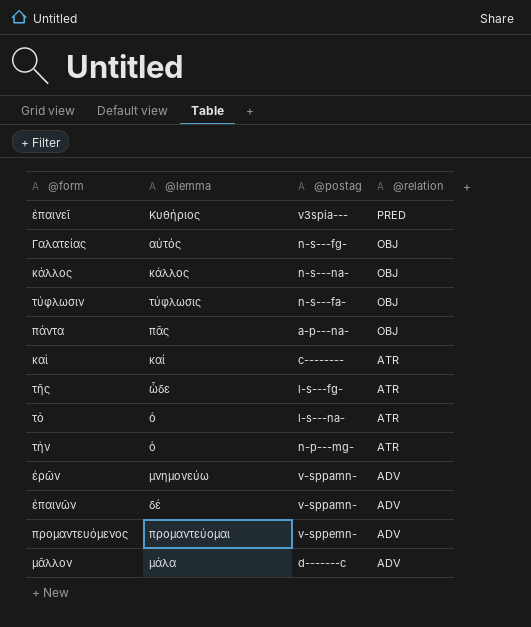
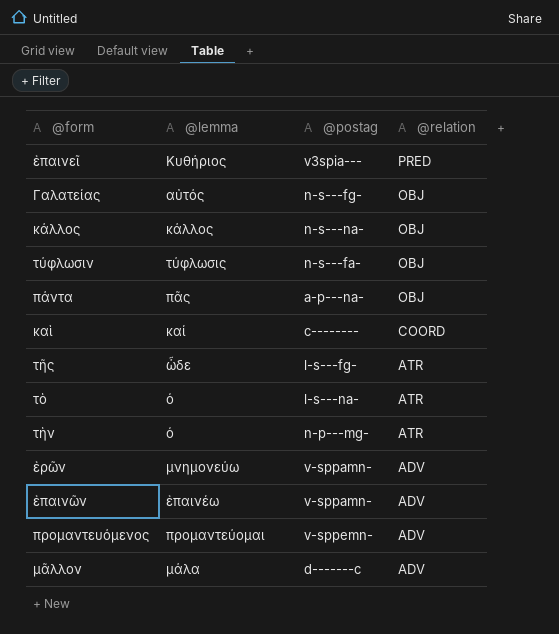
καὶ | @relation: ATR -> COORD
ἐπαινῶν | @lemma: δέ -> ἐπαινέω

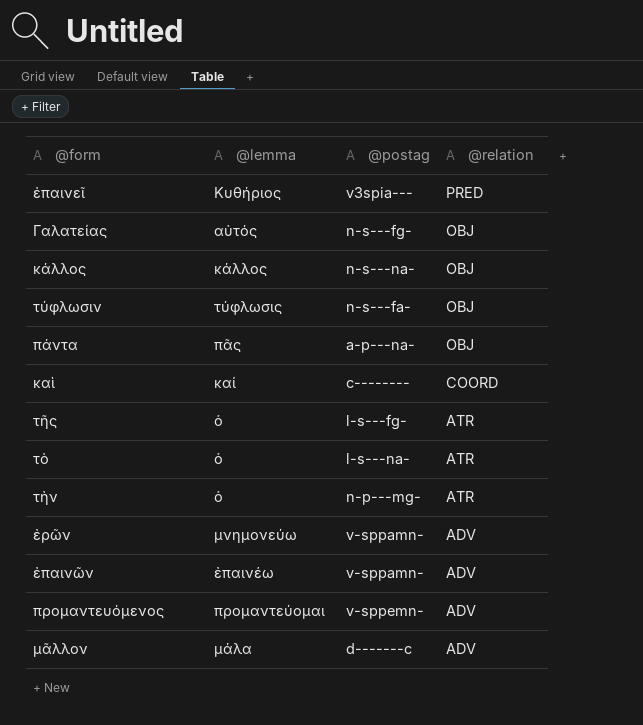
τῆς | @lemma: ὧδε -> ὁ

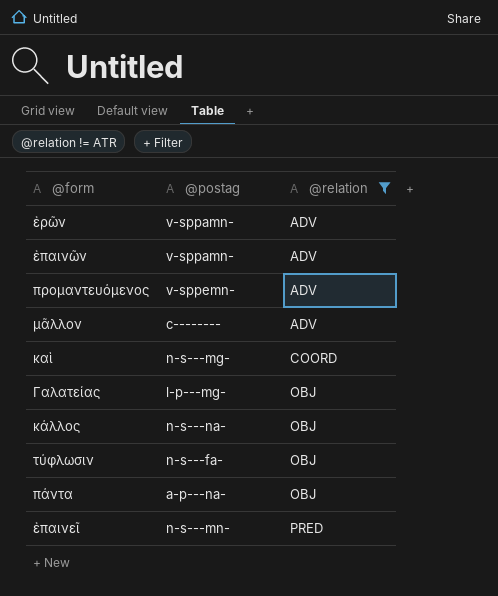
filter: none -> @relation != ATR
row order: @relation descending -> @relation ascending
column @lemma | position: 2 -> none
μᾶλλον | @postag: d-------c -> c--------
καὶ | @postag: c-------- -> n-s---mg-
Γαλατείας | @postag: n-s---fg- -> l-p---mg-
ἐπαινεῖ | @postag: v3spia--- -> n-s---mn-

